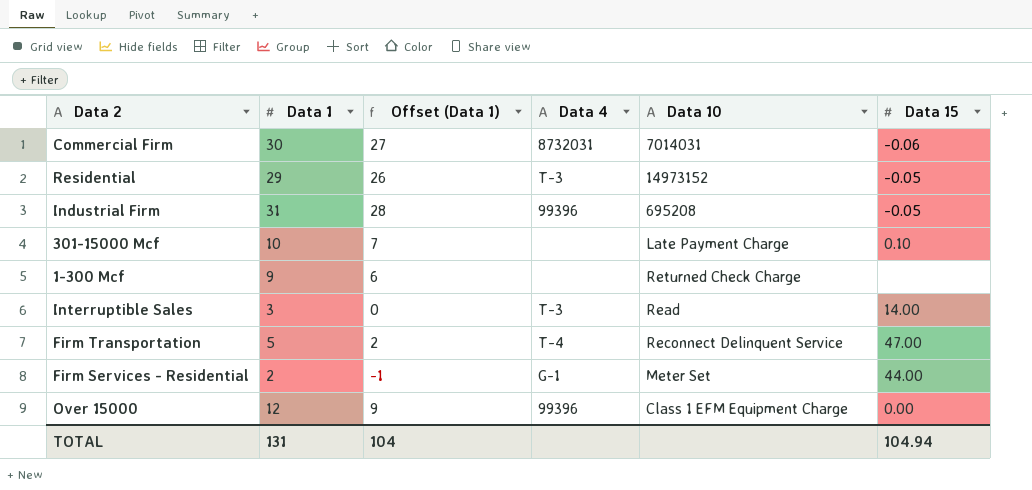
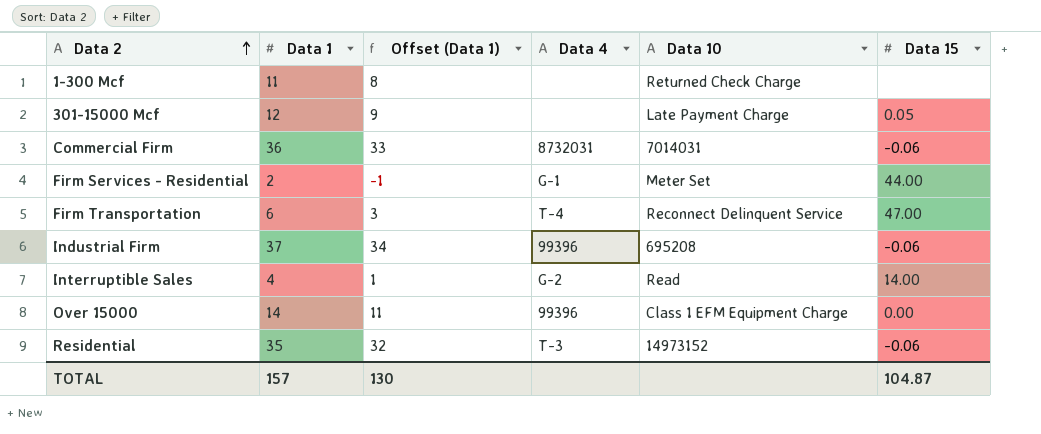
row order: none -> Data 2 ascending
1-300 Mcf | Data 1: 9 -> 11
1-300 Mcf | Offset (Data 1): 6 -> 8
301-15000 Mcf | Data 1: 10 -> 12
301-15000 Mcf | Offset (Data 1): 7 -> 9
301-15000 Mcf | Data 15: 0.10 -> 0.05
Commercial Firm | Data 1: 30 -> 36
Commercial Firm | Offset (Data 1): 27 -> 33
Firm Transportation | Data 1: 5 -> 6
Firm Transportation | Offset (Data 1): 2 -> 3
Industrial Firm | Data 1: 31 -> 37
Industrial Firm | Offset (Data 1): 28 -> 34
Industrial Firm | Data 15: -0.05 -> -0.06
Interruptible Sales | Data 1: 3 -> 4
Interruptible Sales | Offset (Data 1): 0 -> 1
Interruptible Sales | Data 4: T-3 -> G-2
Over 15000 | Data 1: 12 -> 14
Over 15000 | Offset (Data 1): 9 -> 11
Residential | Data 1: 29 -> 35
Residential | Offset (Data 1): 26 -> 32
Residential | Data 15: -0.05 -> -0.06
TOTAL | Data 1: 131 -> 157
TOTAL | Offset (Data 1): 104 -> 130
TOTAL | Data 15: 104.94 -> 104.87

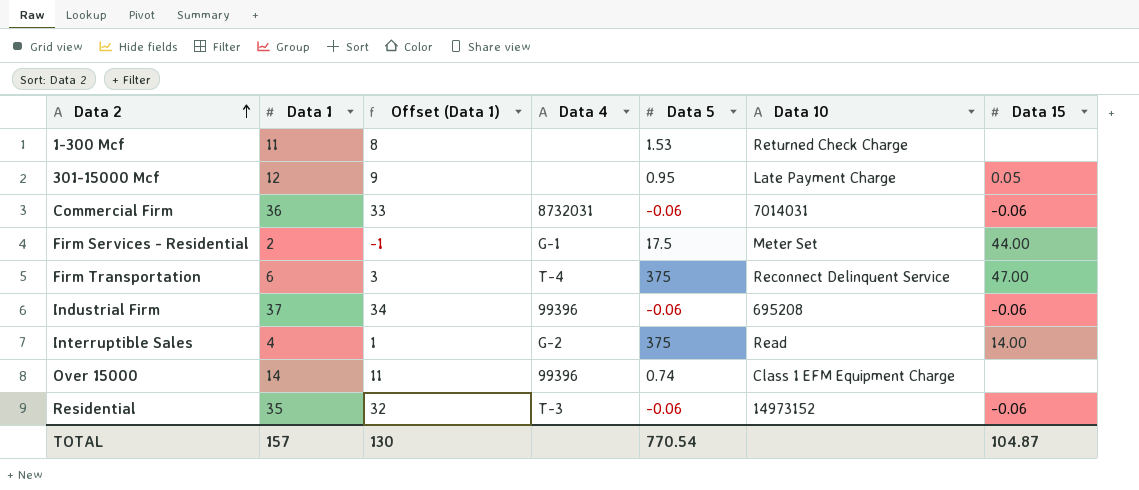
column Data 5 | position: none -> 5
Over 15000 | Data 15: 0.00 -> none

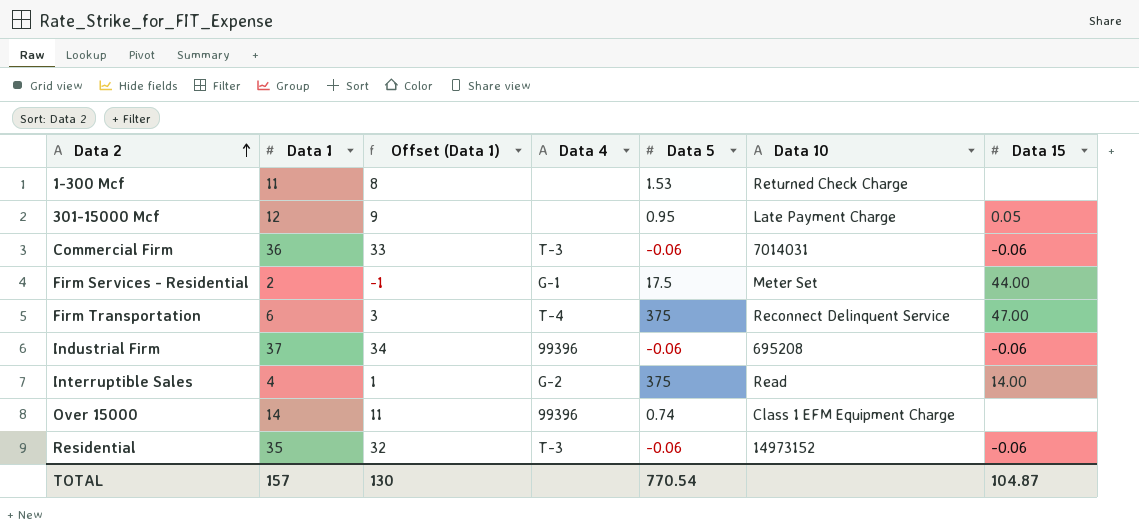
Commercial Firm | Data 4: 8732031 -> T-3

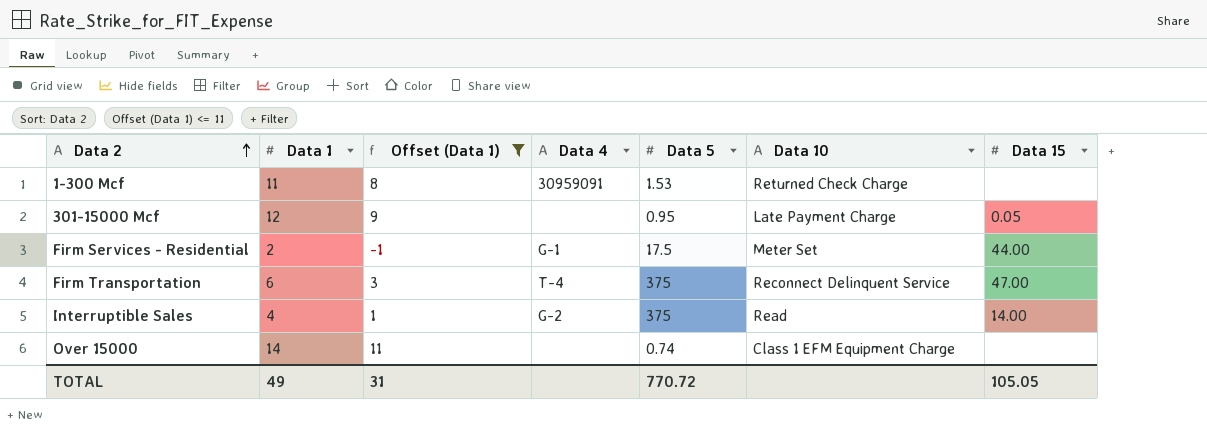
filter: none -> Offset (Data 1) <= 11
1-300 Mcf | Data 4: none -> 30959091
Over 15000 | Data 4: 99396 -> none
TOTAL | Data 1: 157 -> 49
TOTAL | Offset (Data 1): 130 -> 31
TOTAL | Data 5: 770.54 -> 770.72
TOTAL | Data 15: 104.87 -> 105.05

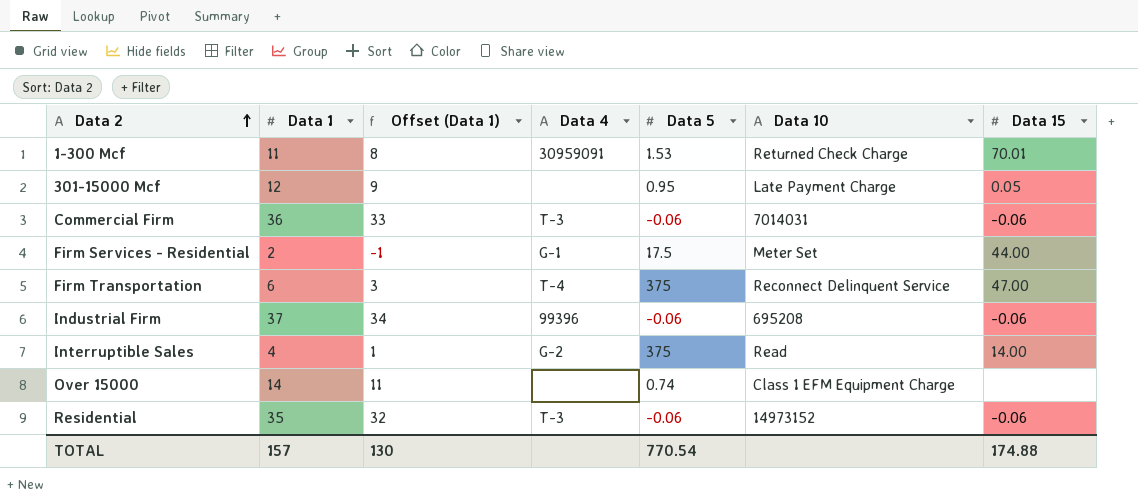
filter: Offset (Data 1) <= 11 -> none
1-300 Mcf | Data 15: none -> 70.01
TOTAL | Data 1: 49 -> 157
TOTAL | Offset (Data 1): 31 -> 130
TOTAL | Data 5: 770.72 -> 770.54
TOTAL | Data 15: 105.05 -> 174.88

